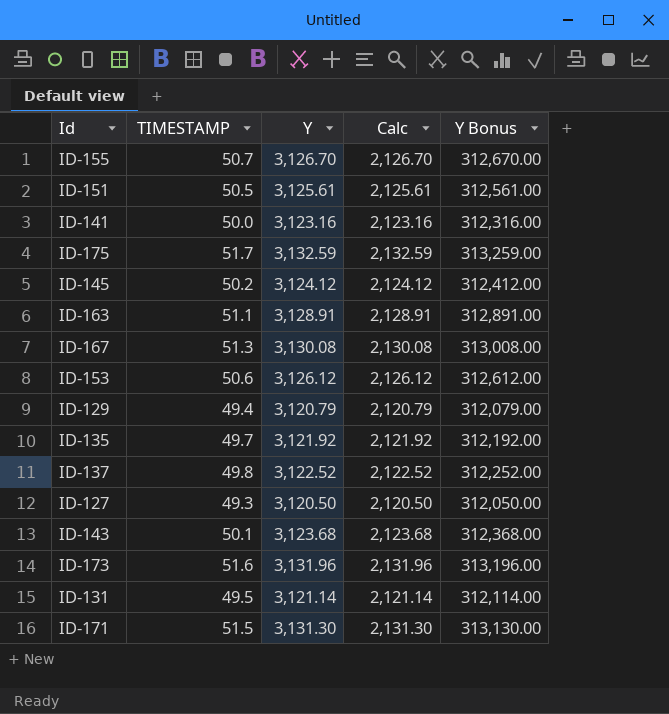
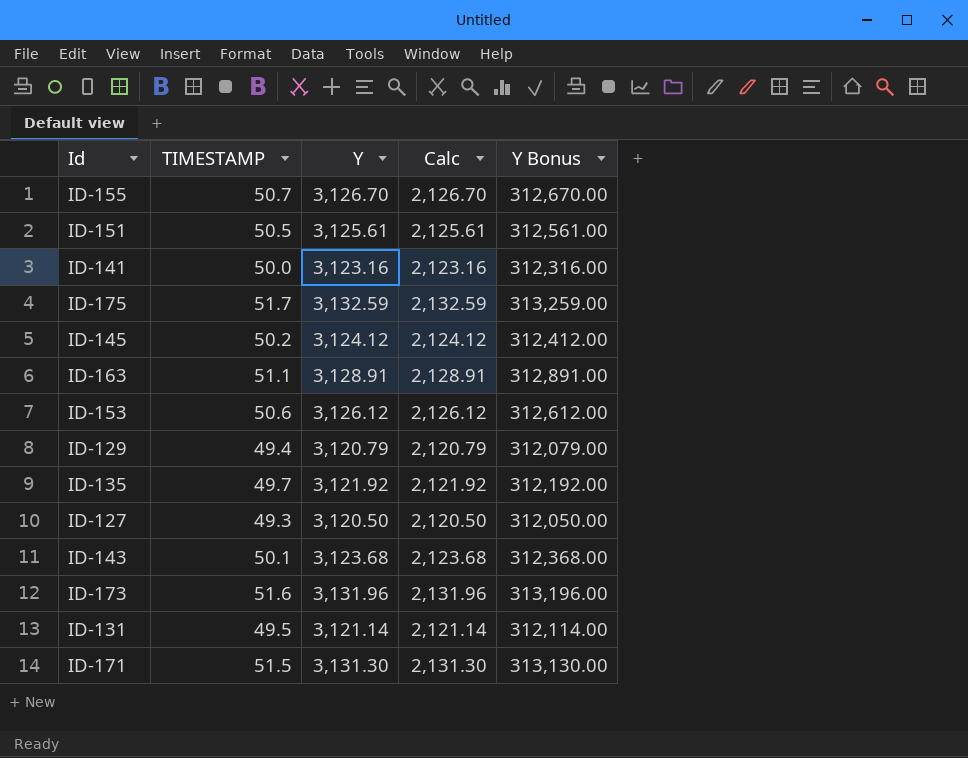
row ID-167: 51.3 | 3,130.08 | 2,130.08 | 313,008.00 -> none
row ID-137: 49.8 | 3,122.52 | 2,122.52 | 312,252.00 -> none

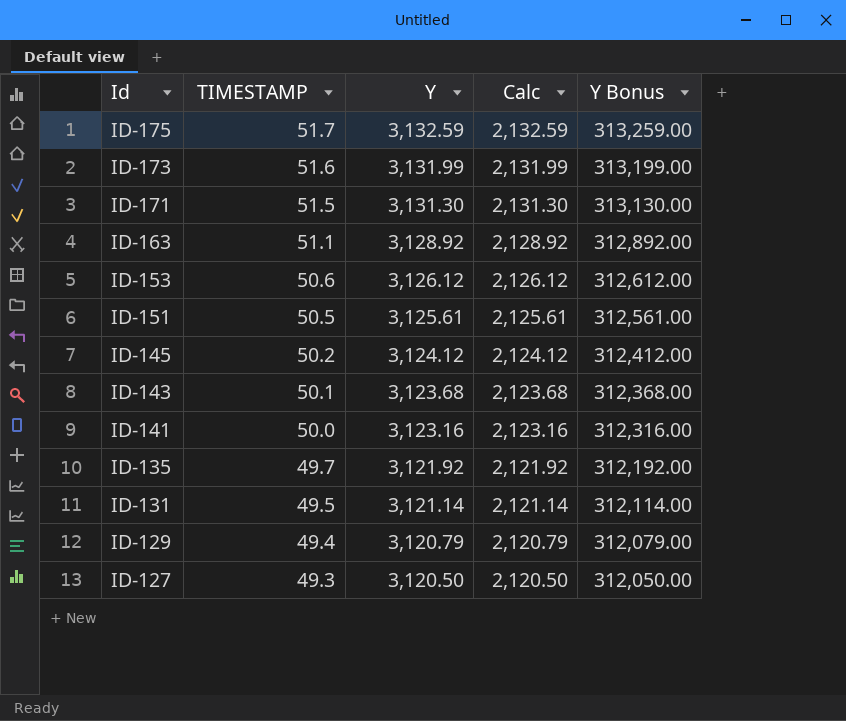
row order: none -> Id descending
row ID-155: 50.7 | 3,126.70 | 2,126.70 | 312,670.00 -> none
ID-173 | Y: 3,131.96 -> 3,131.99
ID-173 | Calc: 2,131.96 -> 2,131.99
ID-173 | Y Bonus: 313,196.00 -> 313,199.00
ID-163 | Y: 3,128.91 -> 3,128.92
ID-163 | Calc: 2,128.91 -> 2,128.92
ID-163 | Y Bonus: 312,891.00 -> 312,892.00

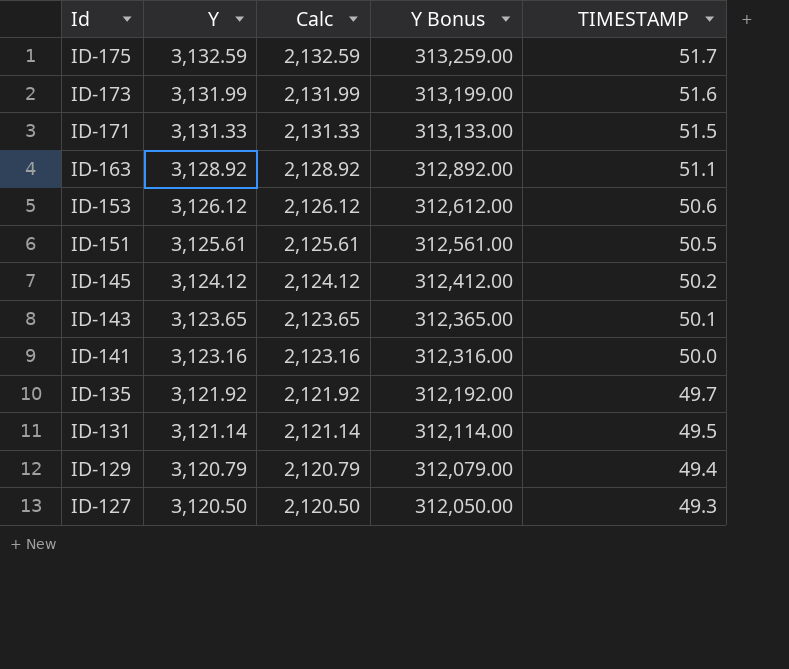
column TIMESTAMP | position: 2 -> 5
ID-171 | Y: 3,131.30 -> 3,131.33
ID-171 | Calc: 2,131.30 -> 2,131.33
ID-171 | Y Bonus: 313,130.00 -> 313,133.00
ID-143 | Y: 3,123.68 -> 3,123.65
ID-143 | Calc: 2,123.68 -> 2,123.65
ID-143 | Y Bonus: 312,368.00 -> 312,365.00

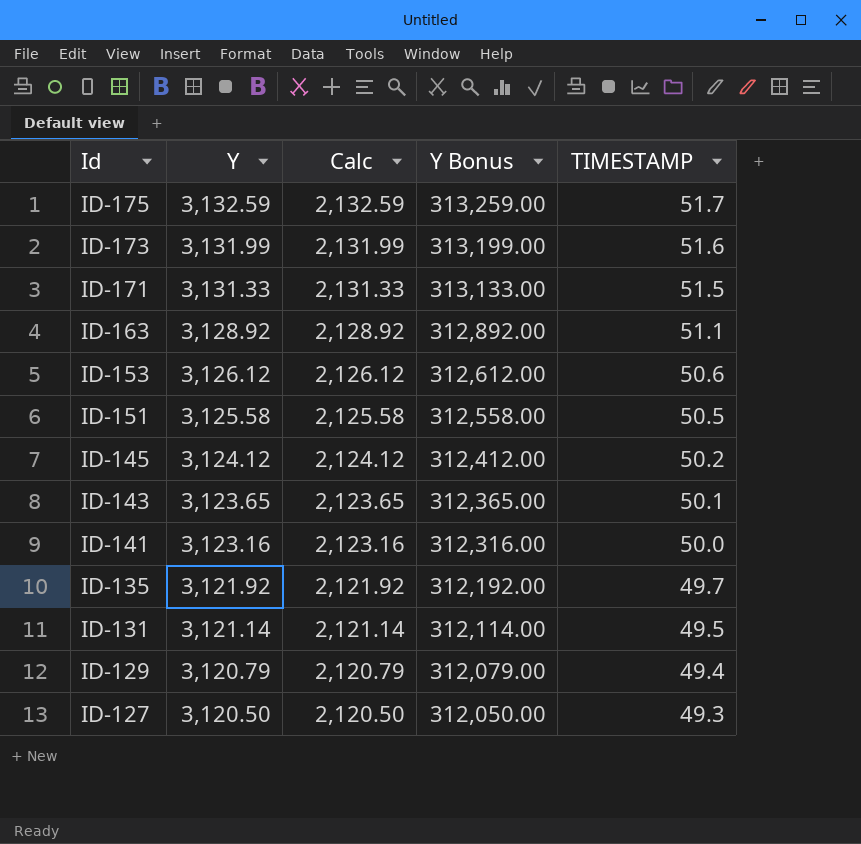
ID-151 | Y: 3,125.61 -> 3,125.58
ID-151 | Calc: 2,125.61 -> 2,125.58
ID-151 | Y Bonus: 312,561.00 -> 312,558.00

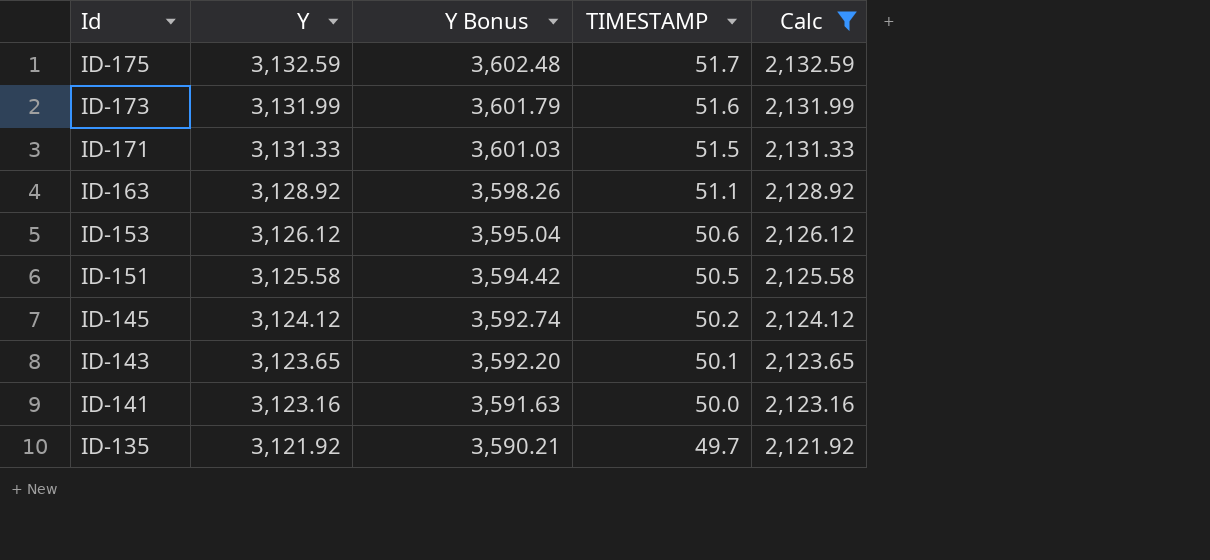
filter: none -> Calc >= 2,121.92
column Y Bonus | formula: [Y] * 100 -> [Y] * 1.15
column Calc | position: 3 -> 5

